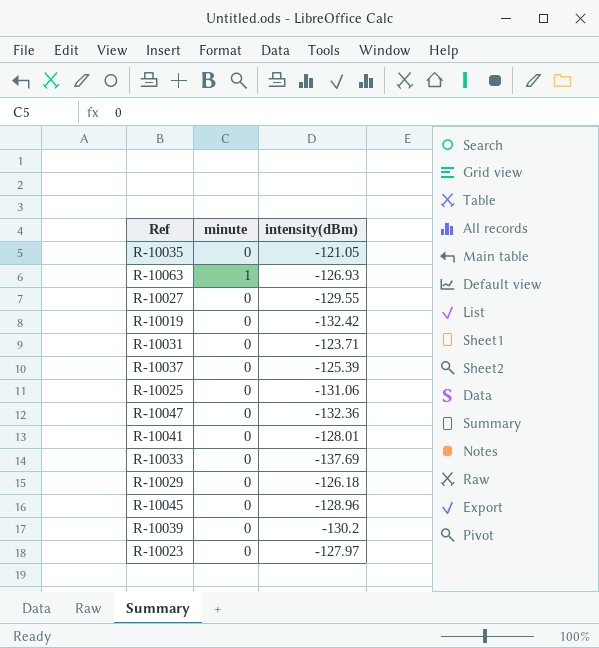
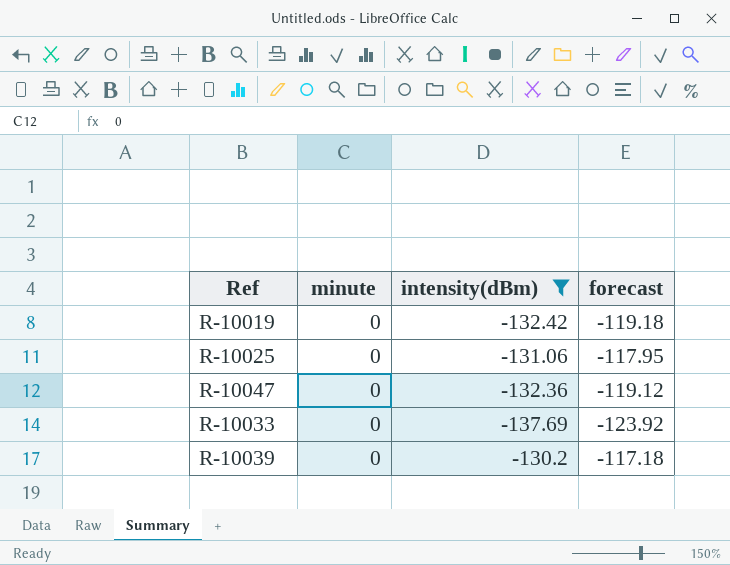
filter: none -> intensity(dBm) <= -130.2
column forecast | formula: none -> [intensity(dBm)] * 0.9

